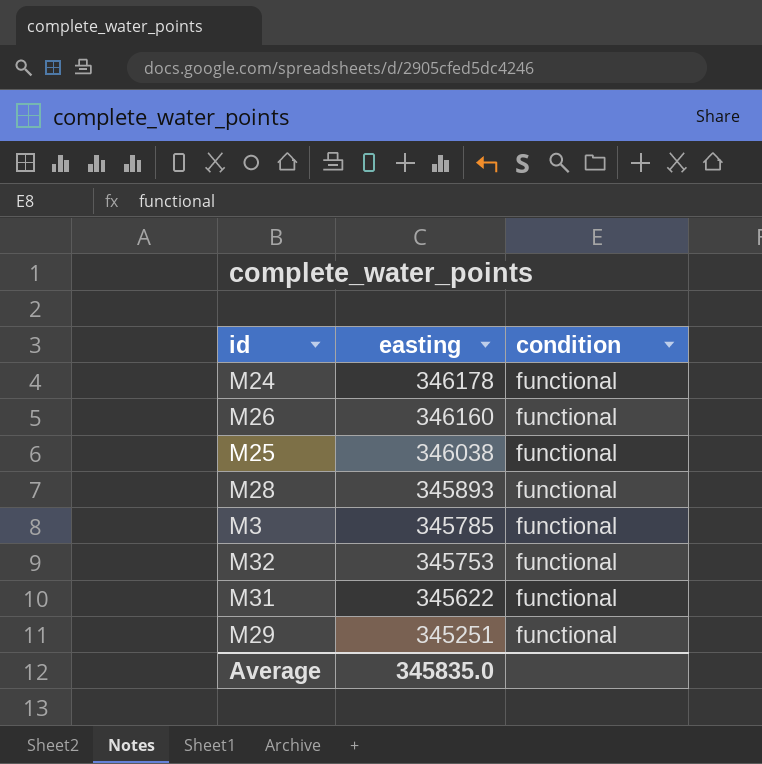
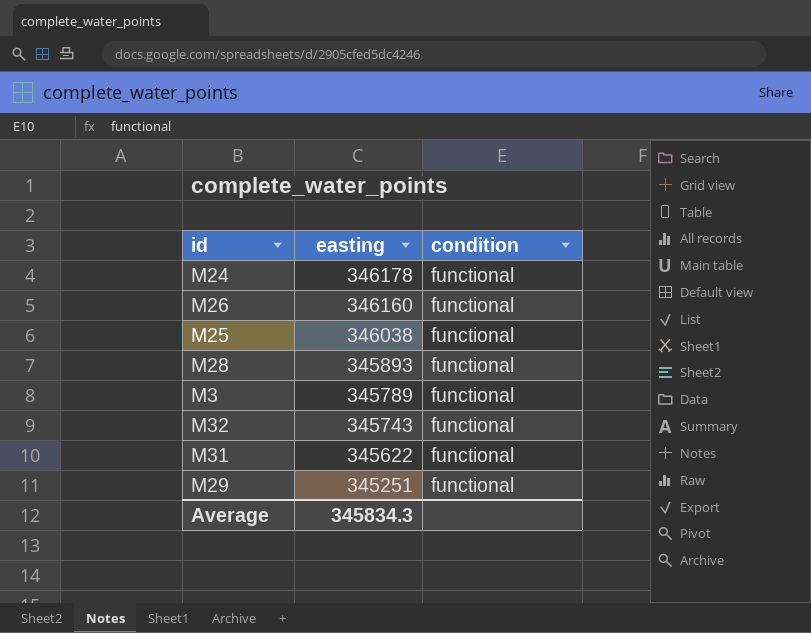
M3 | easting: 345785 -> 345789
M32 | easting: 345753 -> 345743
Average | easting: 345835.0 -> 345834.3

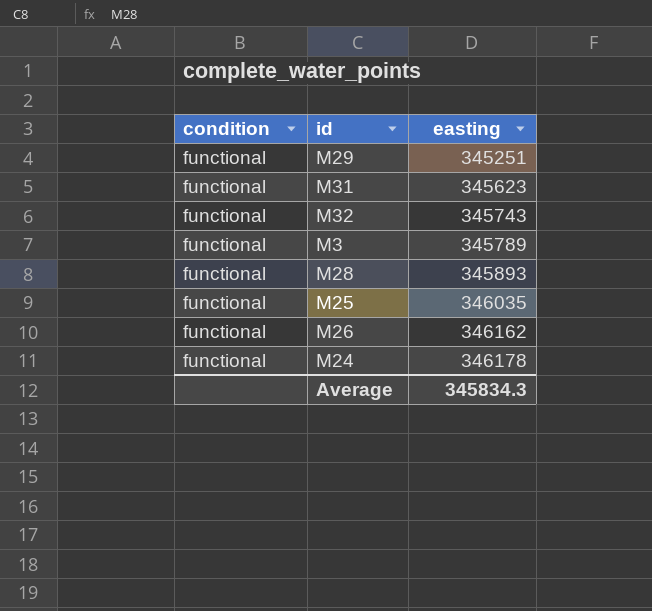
row order: easting descending -> easting ascending
column condition | position: 3 -> 1
M31 | easting: 345622 -> 345623
M25 | easting: 346038 -> 346035
M26 | easting: 346160 -> 346162

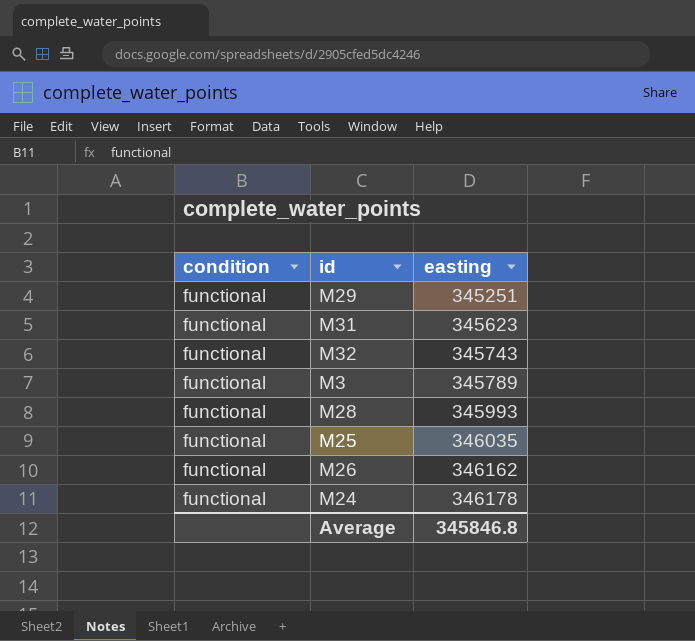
M28 | easting: 345893 -> 345993
Average | easting: 345834.3 -> 345846.8

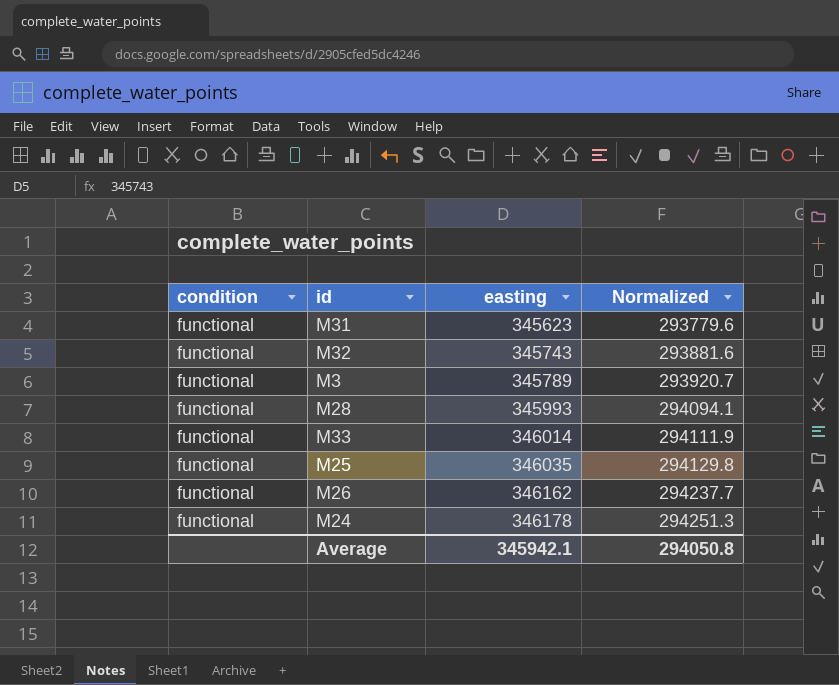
column Normalized | formula: none -> [easting] * 0.85
row M29: functional | 345251 -> none
row M33: none -> functional | 346014 | 294111.9
Average | easting: 345846.8 -> 345942.1

